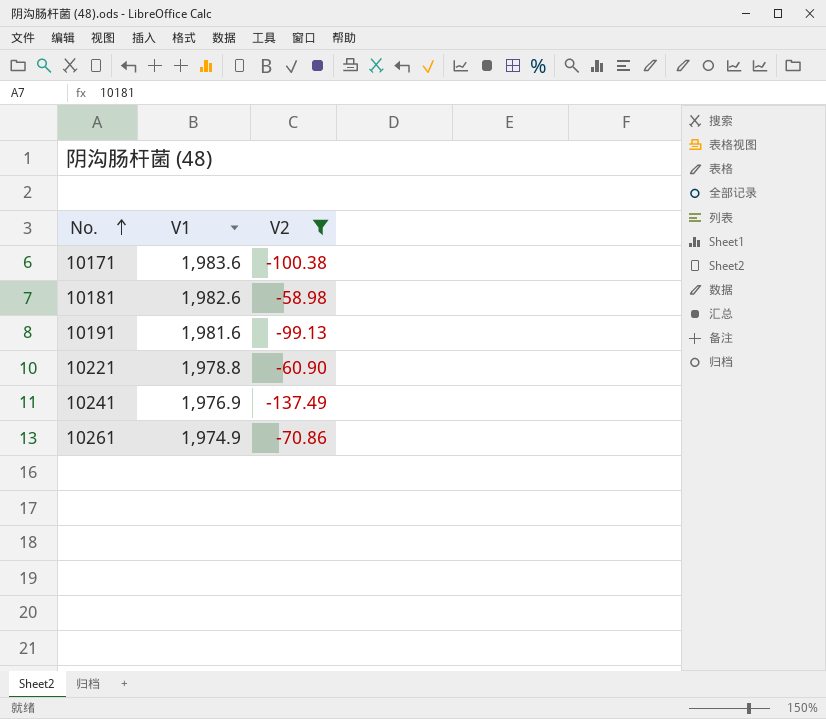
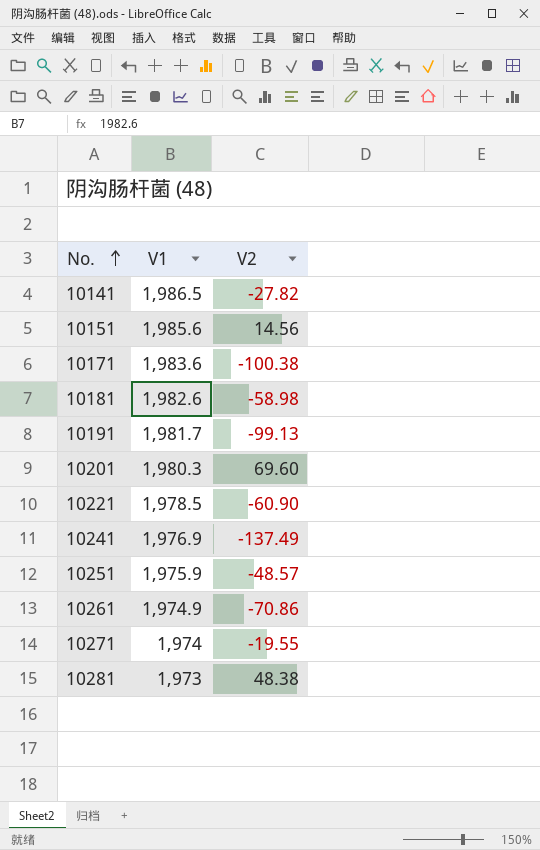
filter: V2 <= -58.98 -> none
10191 | V1: 1,981.6 -> 1,981.7
10221 | V1: 1,978.8 -> 1,978.5

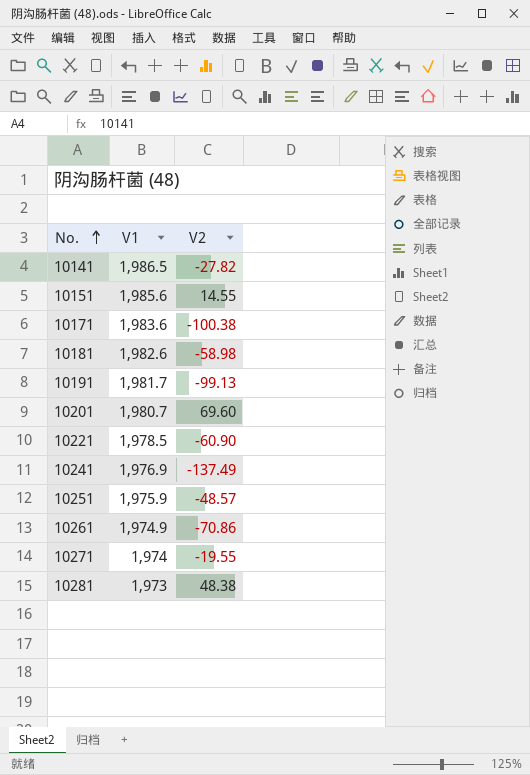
10151 | V2: 14.56 -> 14.55
10201 | V1: 1,980.3 -> 1,980.7

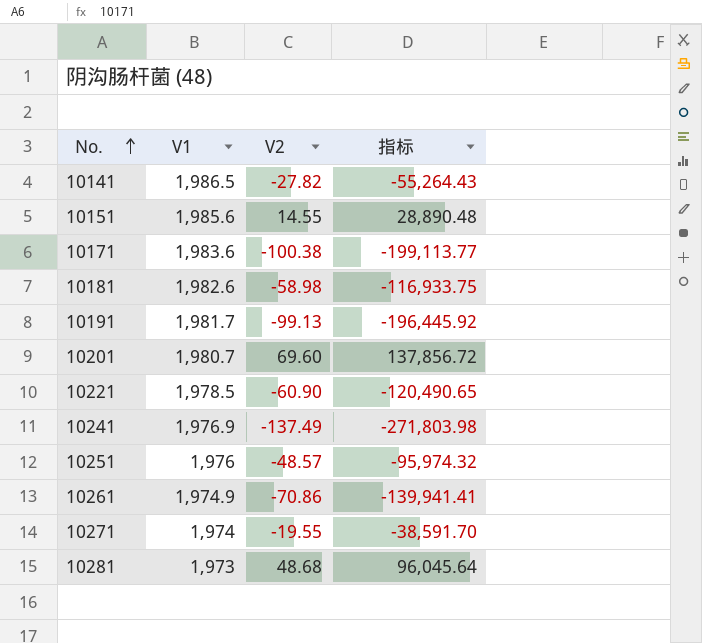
column 指标 | formula: none -> [V1] * [V2]
10251 | V1: 1,975.9 -> 1,976
10281 | V2: 48.38 -> 48.68

